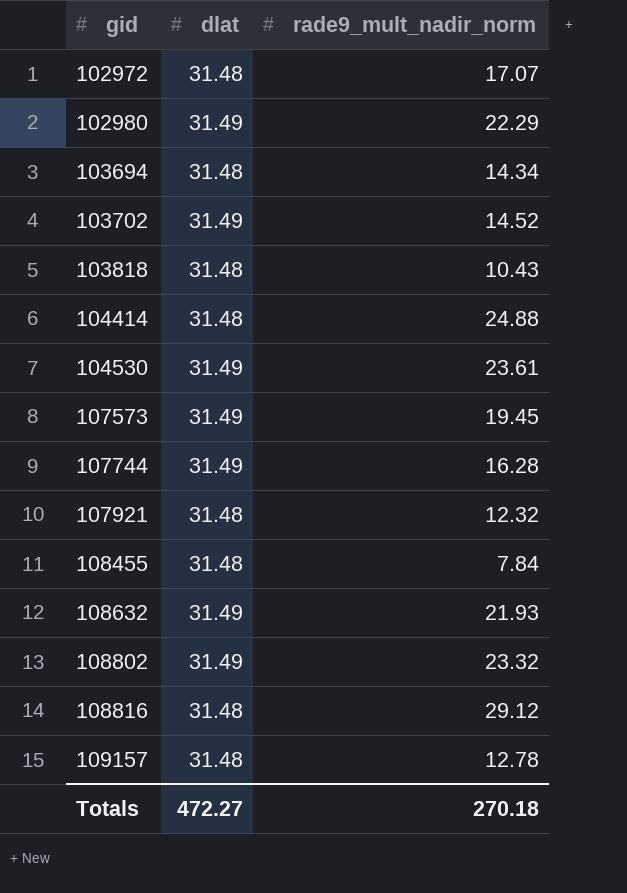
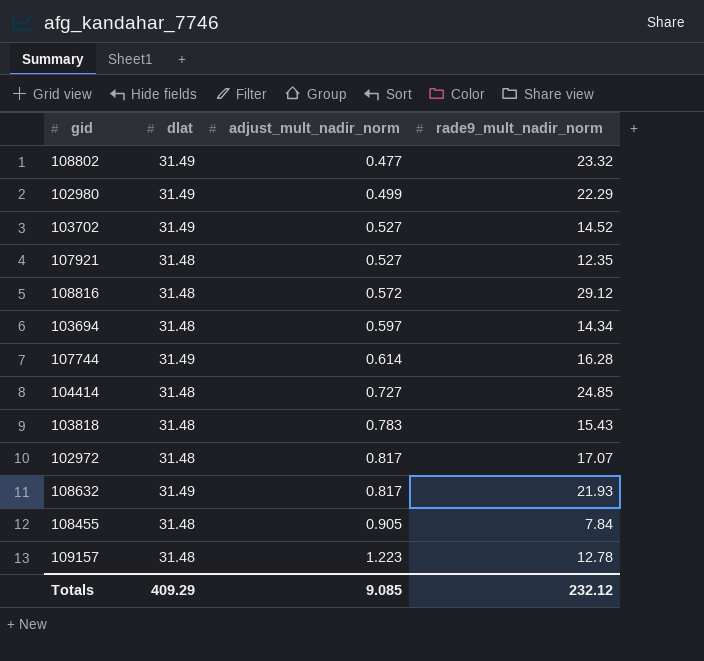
row order: gid ascending -> adjust_mult_nadir_norm ascending
column adjust_mult_nadir_norm | position: none -> 3
row 104530: 31.49 | 23.61 -> none
row 107573: 31.49 | 19.45 -> none
107921 | rade9_mult_nadir_norm: 12.32 -> 12.35
104414 | rade9_mult_nadir_norm: 24.88 -> 24.85
103818 | rade9_mult_nadir_norm: 10.43 -> 15.43
Totals | dlat: 472.27 -> 409.29
Totals | rade9_mult_nadir_norm: 270.18 -> 232.12

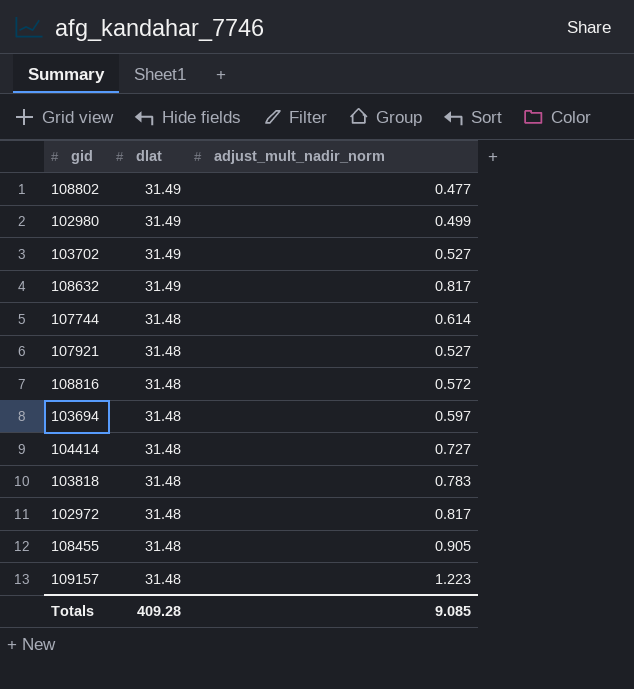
row order: adjust_mult_nadir_norm ascending -> dlat descending
column rade9_mult_nadir_norm | position: 4 -> none
107744 | dlat: 31.49 -> 31.48
Totals | dlat: 409.29 -> 409.28

